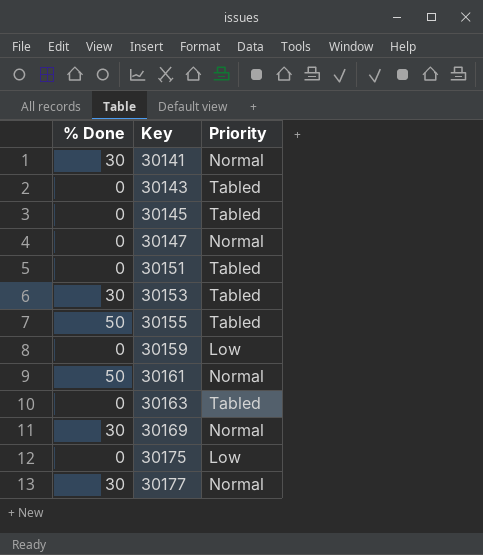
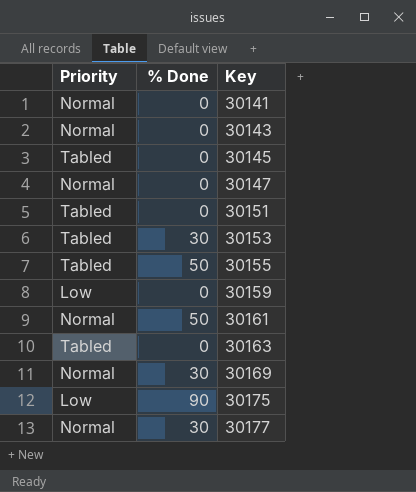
column Priority | position: 3 -> 1
30141 | % Done: 30 -> 0
30143 | Priority: Tabled -> Normal
30175 | % Done: 0 -> 90

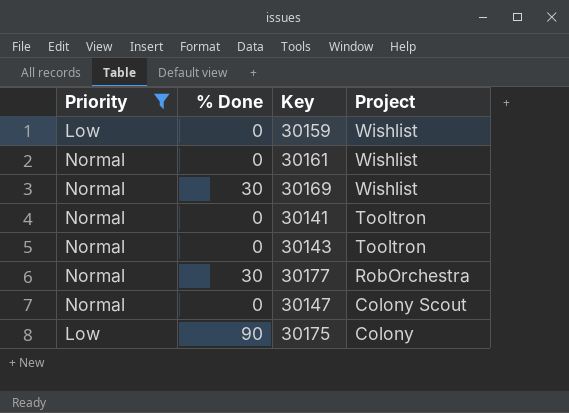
filter: none -> Priority != Tabled
row order: Key ascending -> Project descending
column Project | position: none -> 4
30161 | % Done: 50 -> 0

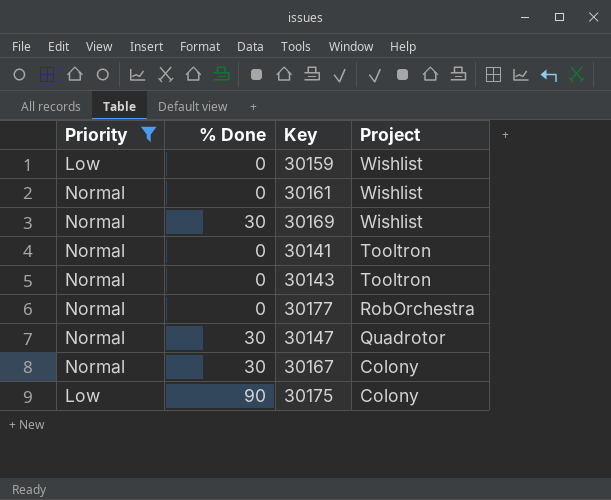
30177 | % Done: 30 -> 0
30147 | % Done: 0 -> 30
30147 | Project: Colony Scout -> Quadrotor
row 30167: none -> Normal | 30 | Colony

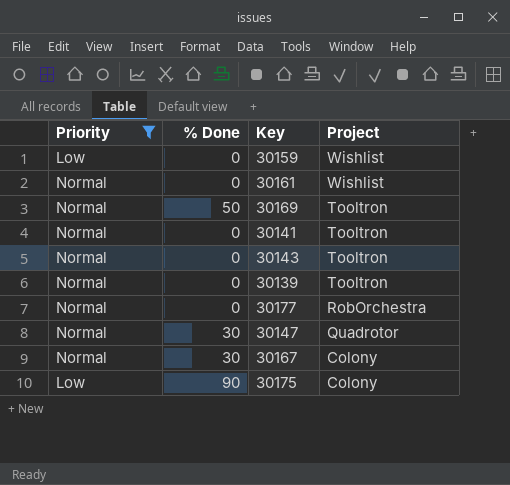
30169 | % Done: 30 -> 50
30169 | Project: Wishlist -> Tooltron
row 30139: none -> Normal | 0 | Tooltron

